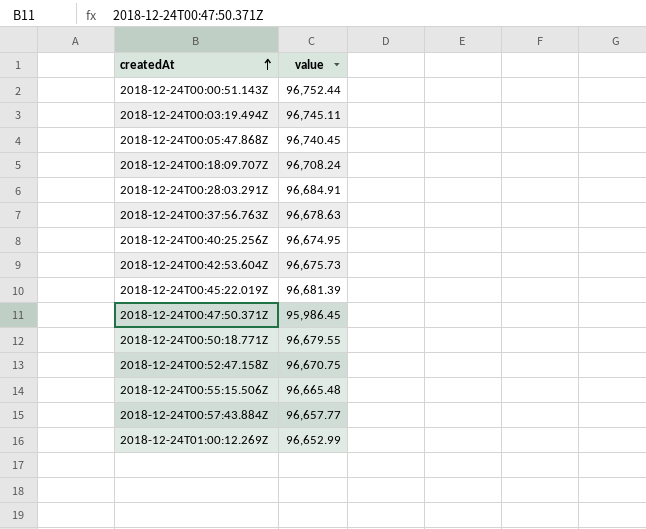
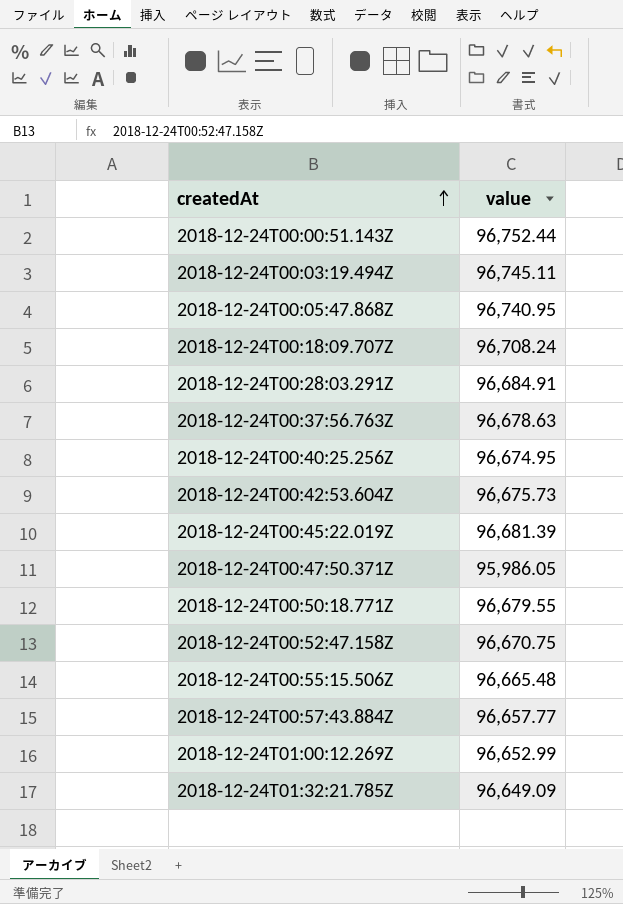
2018-12-24T00:05:47.868Z | value: 96,740.45 -> 96,740.95
2018-12-24T00:47:50.371Z | value: 95,986.45 -> 95,986.05
row 2018-12-24T01:32:21.785Z: none -> 96,649.09

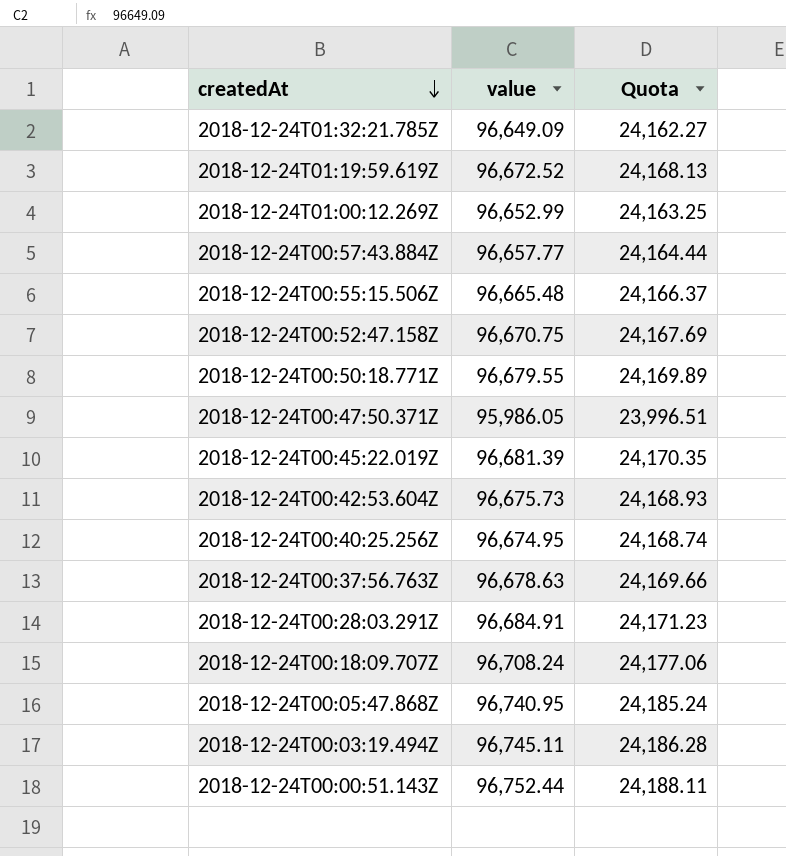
row order: createdAt ascending -> createdAt descending
column Quota | formula: none -> [value] * 0.25
row 2018-12-24T01:19:59.619Z: none -> 96,672.52 | 24,168.13

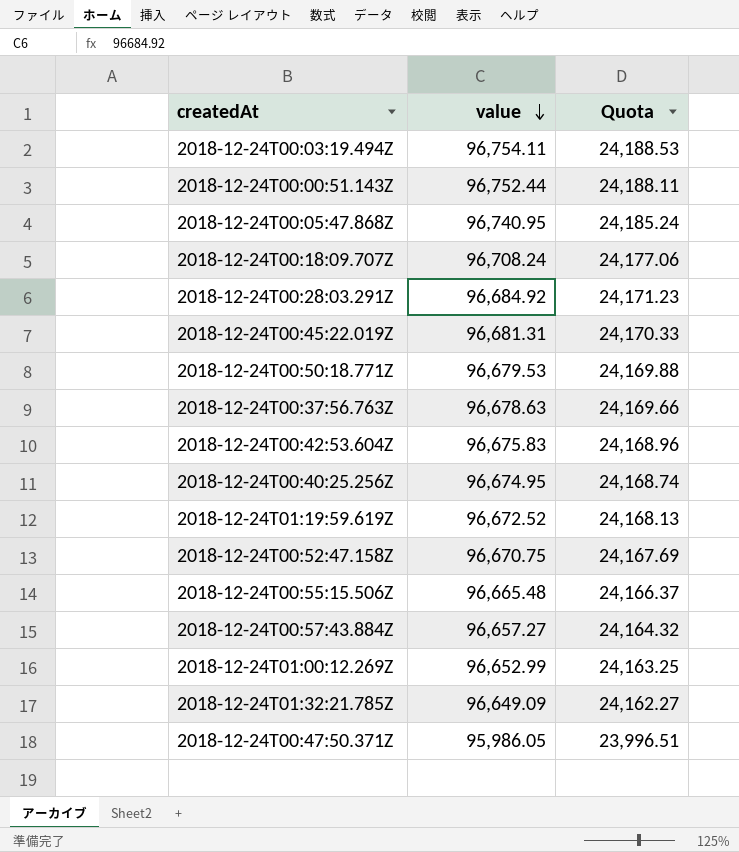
row order: createdAt descending -> value descending
2018-12-24T00:03:19.494Z | value: 96,745.11 -> 96,754.11
2018-12-24T00:03:19.494Z | Quota: 24,186.28 -> 24,188.53
2018-12-24T00:28:03.291Z | value: 96,684.91 -> 96,684.92
2018-12-24T00:45:22.019Z | value: 96,681.39 -> 96,681.31
2018-12-24T00:45:22.019Z | Quota: 24,170.35 -> 24,170.33
2018-12-24T00:50:18.771Z | value: 96,679.55 -> 96,679.53
2018-12-24T00:50:18.771Z | Quota: 24,169.89 -> 24,169.88
2018-12-24T00:42:53.604Z | value: 96,675.73 -> 96,675.83
2018-12-24T00:42:53.604Z | Quota: 24,168.93 -> 24,168.96
2018-12-24T00:57:43.884Z | value: 96,657.77 -> 96,657.27
2018-12-24T00:57:43.884Z | Quota: 24,164.44 -> 24,164.32

